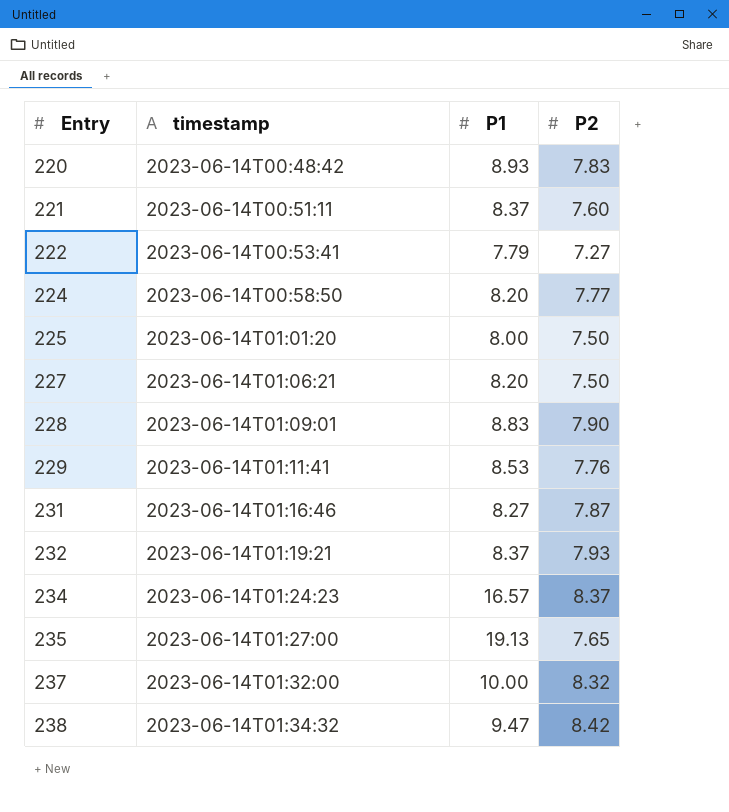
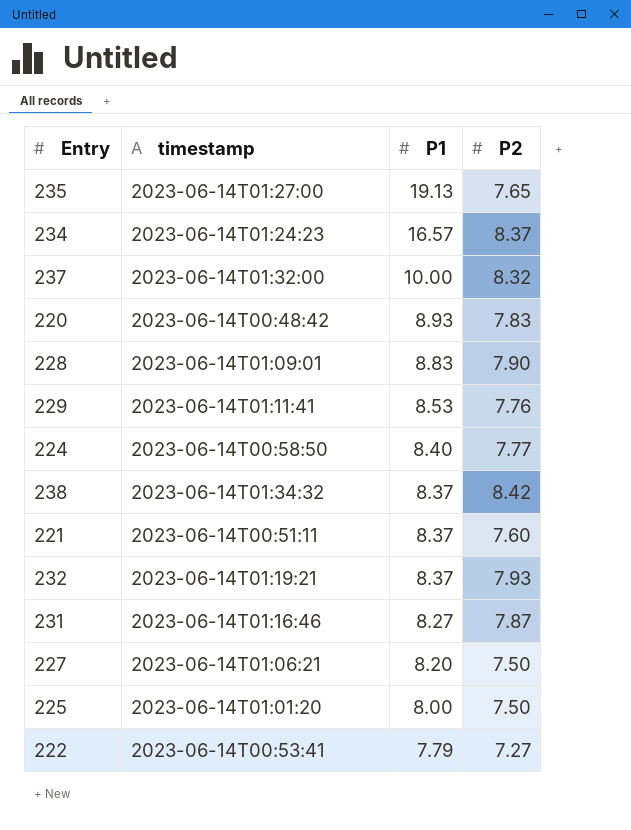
row order: Entry ascending -> P1 descending
224 | P1: 8.20 -> 8.40
238 | P1: 9.47 -> 8.37

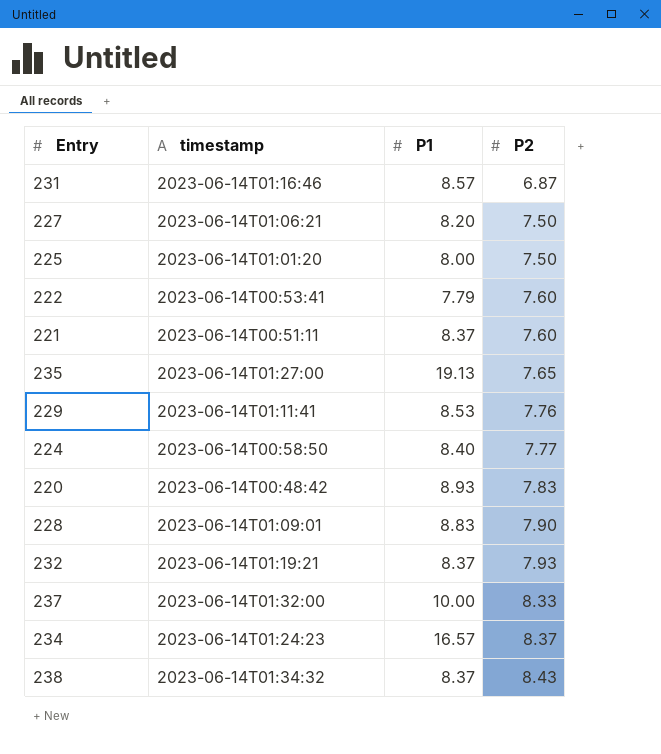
row order: P1 descending -> P2 ascending
231 | P1: 8.27 -> 8.57
231 | P2: 7.87 -> 6.87
222 | P2: 7.27 -> 7.60
237 | P2: 8.32 -> 8.33
238 | P2: 8.42 -> 8.43

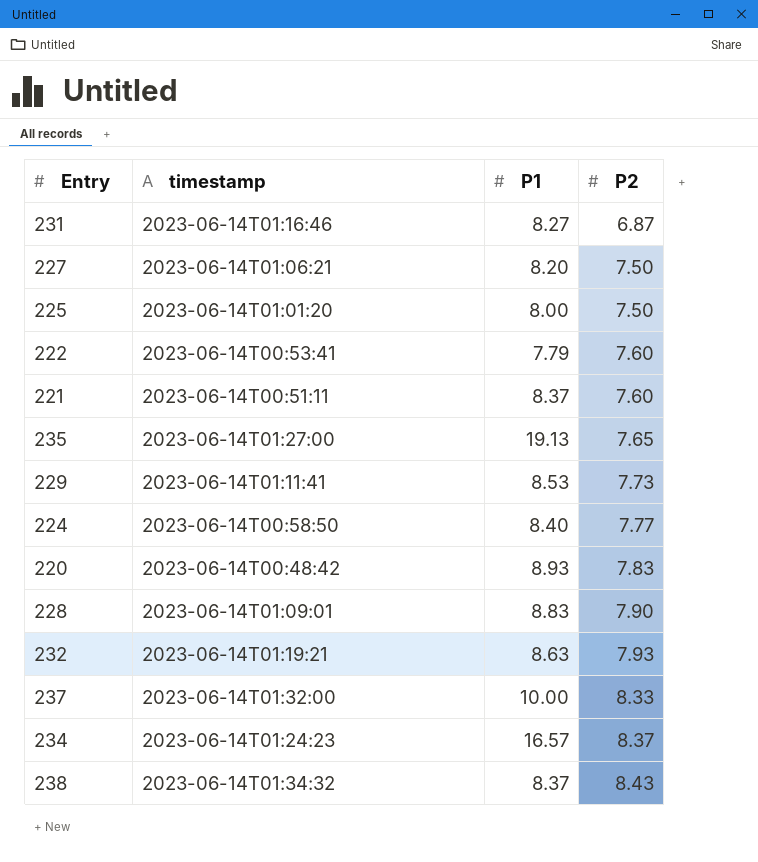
231 | P1: 8.57 -> 8.27
229 | P2: 7.76 -> 7.73
232 | P1: 8.37 -> 8.63

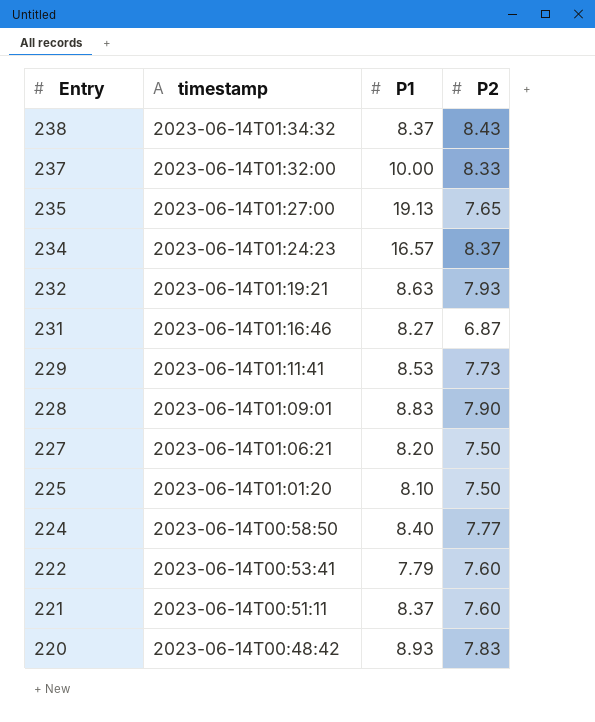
row order: P2 ascending -> Entry descending
225 | P1: 8.00 -> 8.10

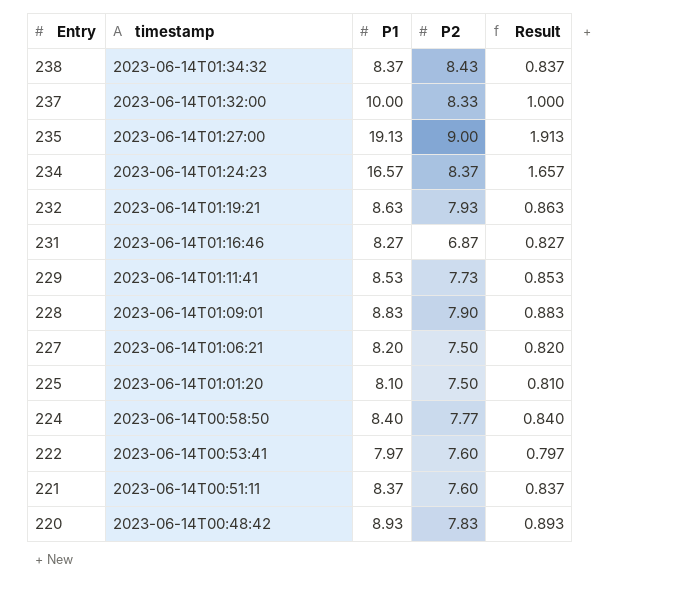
column Result | formula: none -> [P1] * 0.1
235 | P2: 7.65 -> 9.00
222 | P1: 7.79 -> 7.97

